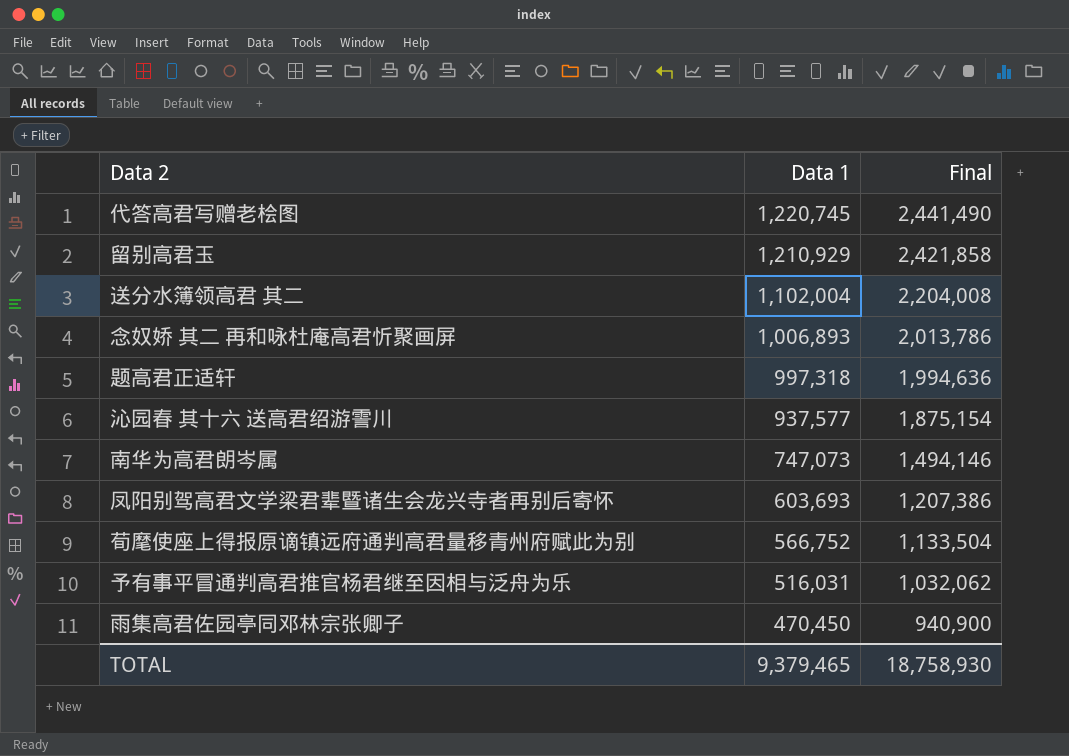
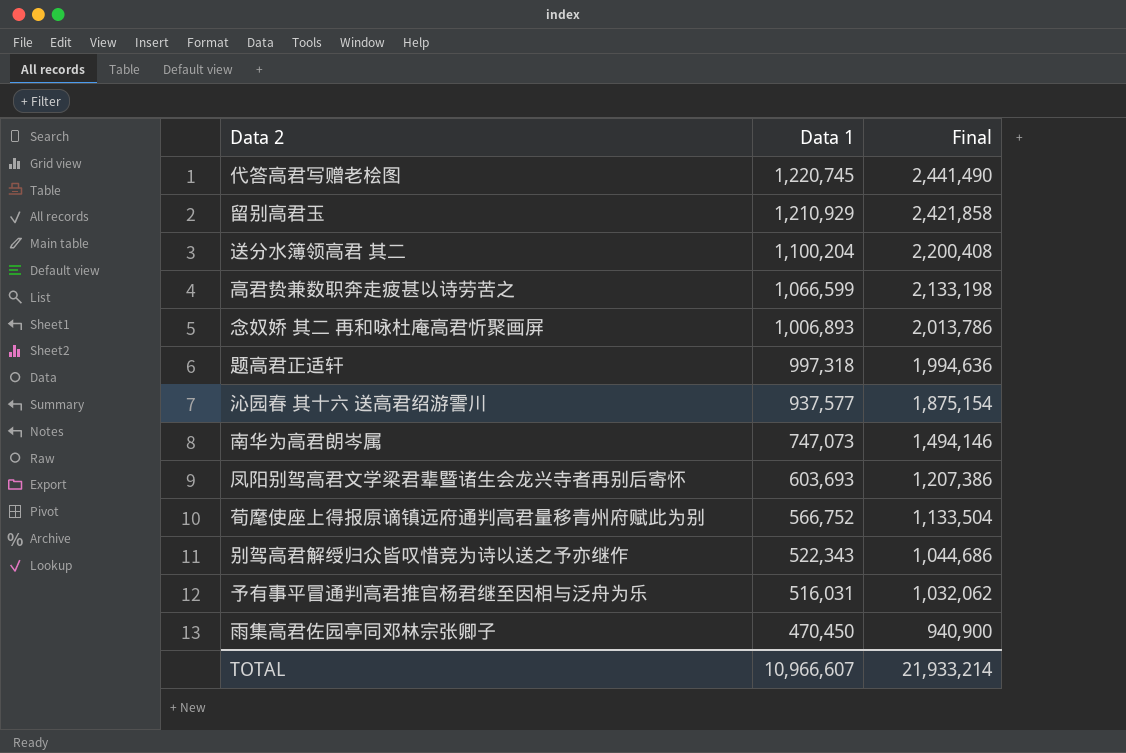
送分水簿领高君 其二 | Data 1: 1,102,004 -> 1,100,204
送分水簿领高君 其二 | Final: 2,204,008 -> 2,200,408
row 高君贽兼数职奔走疲甚以诗劳苦之: none -> 1,066,599 | 2,133,198
row 别驾高君解绶归众皆叹惜竞为诗以送之予亦继作: none -> 522,343 | 1,044,686
TOTAL | Data 1: 9,379,465 -> 10,966,607
TOTAL | Final: 18,758,930 -> 21,933,214

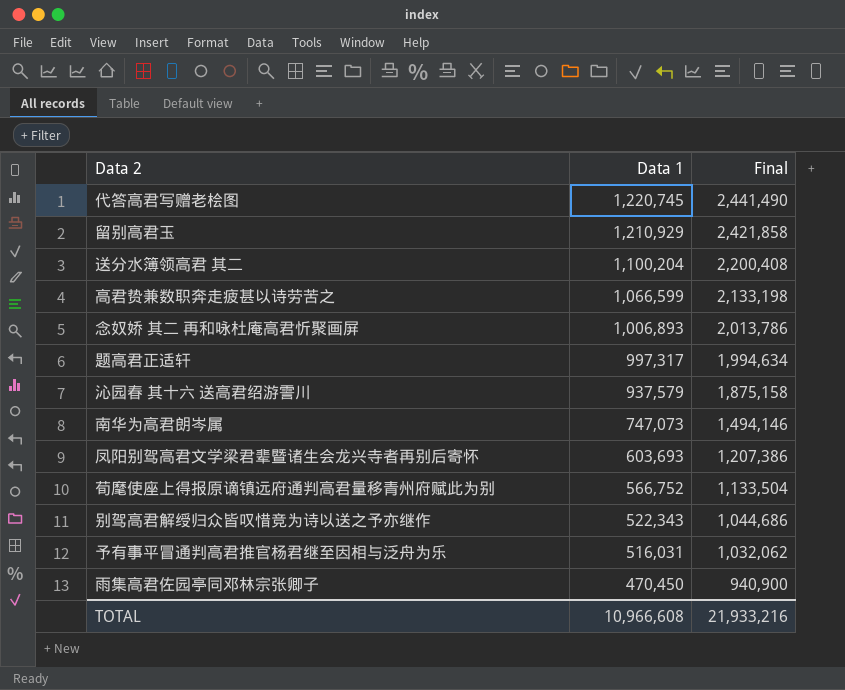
题高君正适轩 | Data 1: 997,318 -> 997,317
题高君正适轩 | Final: 1,994,636 -> 1,994,634
沁园春 其十六 送高君绍游霅川 | Data 1: 937,577 -> 937,579
沁园春 其十六 送高君绍游霅川 | Final: 1,875,154 -> 1,875,158
TOTAL | Data 1: 10,966,607 -> 10,966,608
TOTAL | Final: 21,933,214 -> 21,933,216

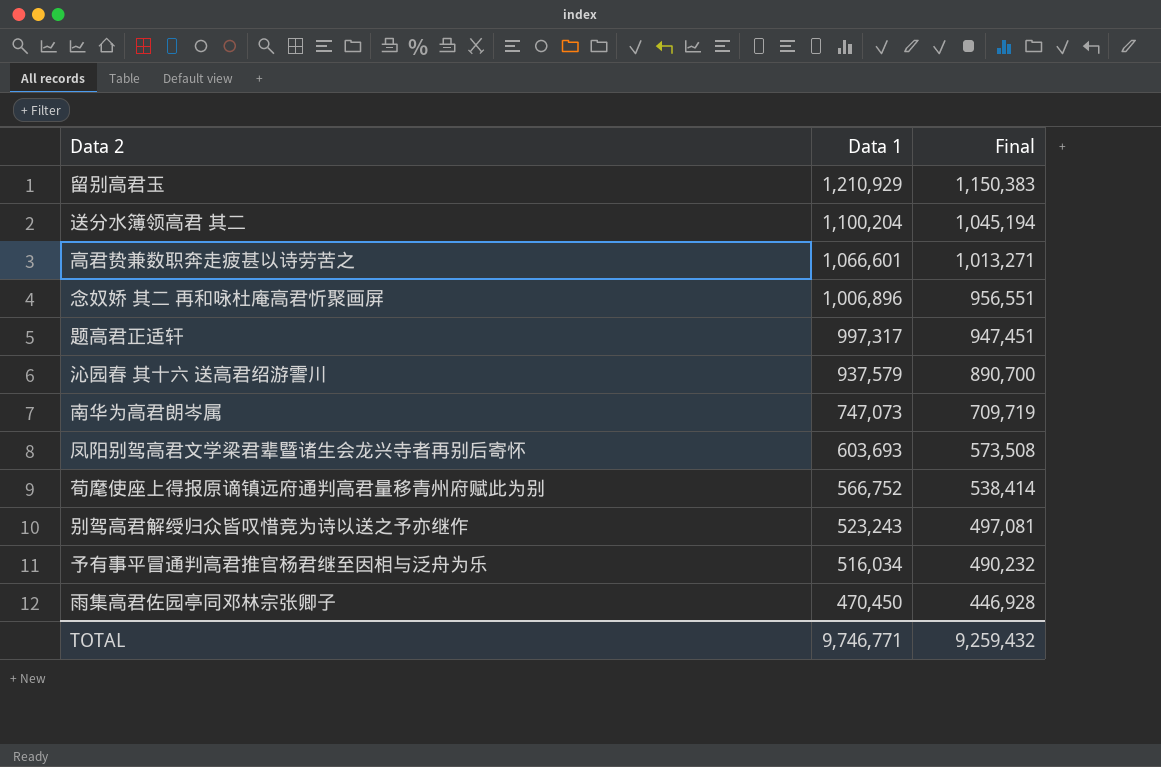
column Final | formula: [Data 1] * 2 -> [Data 1] * 0.95
row 代答高君写赠老桧图: 1,220,745 | 2,441,490 -> none
高君贽兼数职奔走疲甚以诗劳苦之 | Data 1: 1,066,599 -> 1,066,601
念奴娇 其二 再和咏杜庵高君忻聚画屏 | Data 1: 1,006,893 -> 1,006,896
别驾高君解绶归众皆叹惜竞为诗以送之予亦继作 | Data 1: 522,343 -> 523,243
予有事平冒通判高君推官杨君继至因相与泛舟为乐 | Data 1: 516,031 -> 516,034
TOTAL | Data 1: 10,966,608 -> 9,746,771
TOTAL | Final: 21,933,216 -> 9,259,432

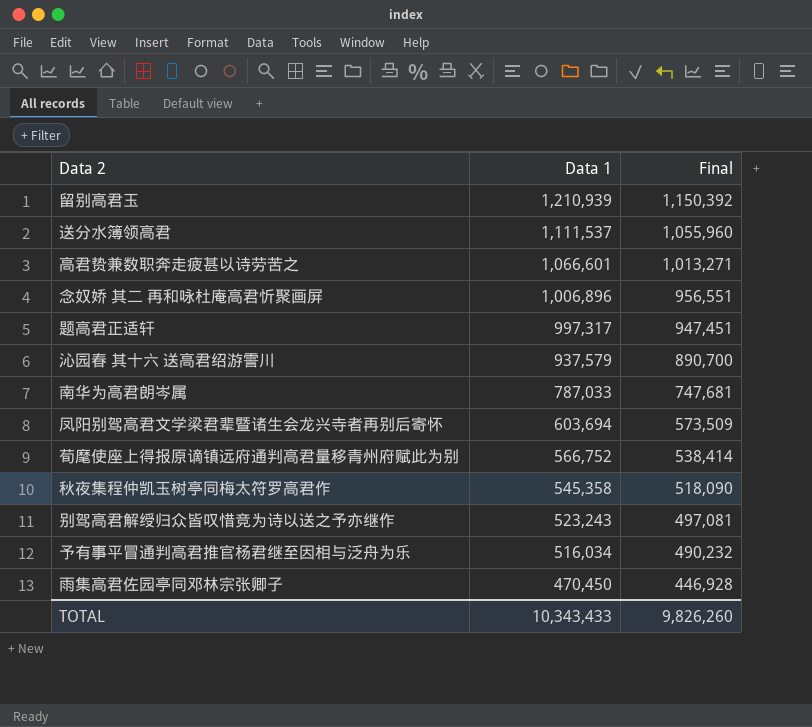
row 送分水簿领高君 其二: 1,100,204 | 1,045,194 -> none
留别高君玉 | Data 1: 1,210,929 -> 1,210,939
留别高君玉 | Final: 1,150,383 -> 1,150,392
row 送分水簿领高君: none -> 1,111,537 | 1,055,960
南华为高君朗岑属 | Data 1: 747,073 -> 787,033
南华为高君朗岑属 | Final: 709,719 -> 747,681
凤阳别驾高君文学梁君辈暨诸生会龙兴寺者再别后寄怀 | Data 1: 603,693 -> 603,694
凤阳别驾高君文学梁君辈暨诸生会龙兴寺者再别后寄怀 | Final: 573,508 -> 573,509
row 秋夜集程仲凯玉树亭同梅太符罗高君作: none -> 545,358 | 518,090
TOTAL | Data 1: 9,746,771 -> 10,343,433
TOTAL | Final: 9,259,432 -> 9,826,260

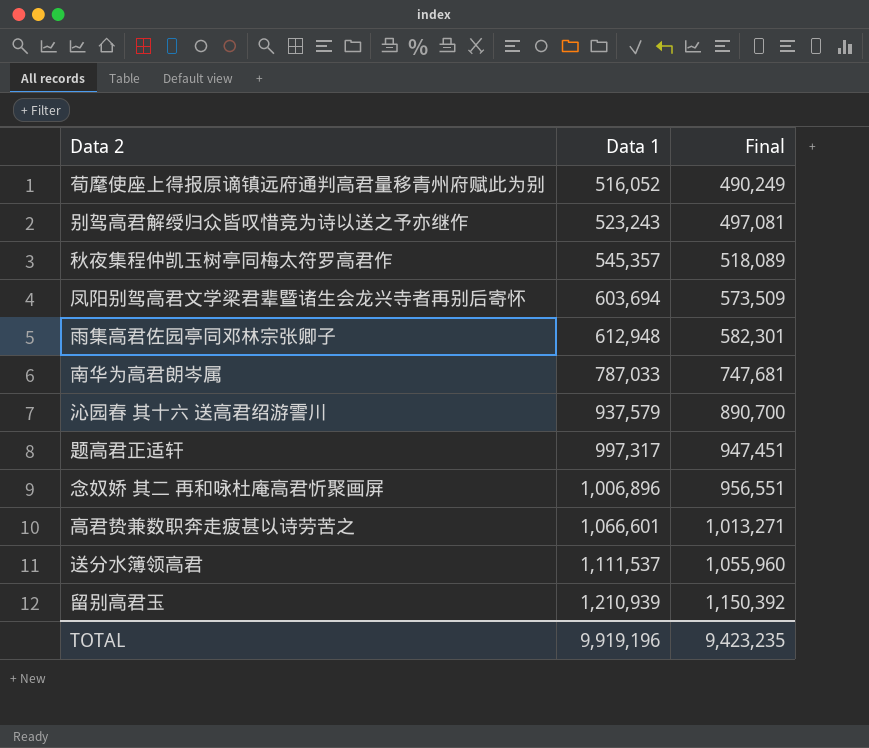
row order: Data 1 descending -> Data 1 ascending
row 予有事平冒通判高君推官杨君继至因相与泛舟为乐: 516,034 | 490,232 -> none
荀麾使座上得报原谪镇远府通判高君量移青州府赋此为别 | Data 1: 566,752 -> 516,052
荀麾使座上得报原谪镇远府通判高君量移青州府赋此为别 | Final: 538,414 -> 490,249
秋夜集程仲凯玉树亭同梅太符罗高君作 | Data 1: 545,358 -> 545,357
秋夜集程仲凯玉树亭同梅太符罗高君作 | Final: 518,090 -> 518,089
雨集高君佐园亭同邓林宗张卿子 | Data 1: 470,450 -> 612,948
雨集高君佐园亭同邓林宗张卿子 | Final: 446,928 -> 582,301
TOTAL | Data 1: 10,343,433 -> 9,919,196
TOTAL | Final: 9,826,260 -> 9,423,235

